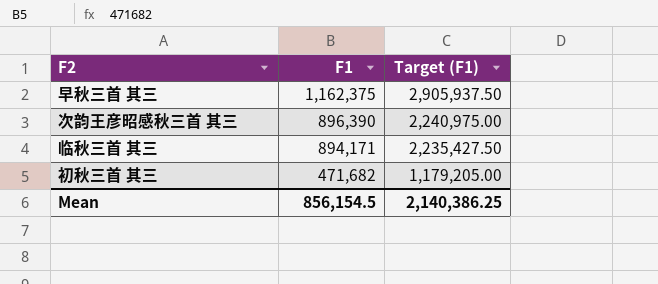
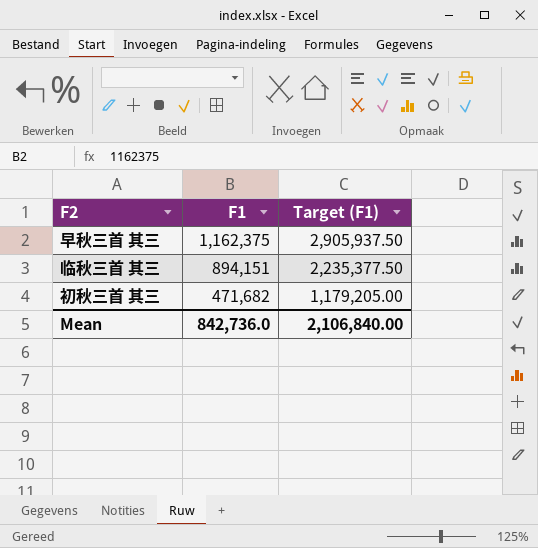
row 次韵王彦昭感秋三首 其三: 896,390 | 2,240,975.00 -> none
临秋三首 其三 | F1: 894,171 -> 894,151
临秋三首 其三 | Target (F1): 2,235,427.50 -> 2,235,377.50
Mean | F1: 856,154.5 -> 842,736.0
Mean | Target (F1): 2,140,386.25 -> 2,106,840.00

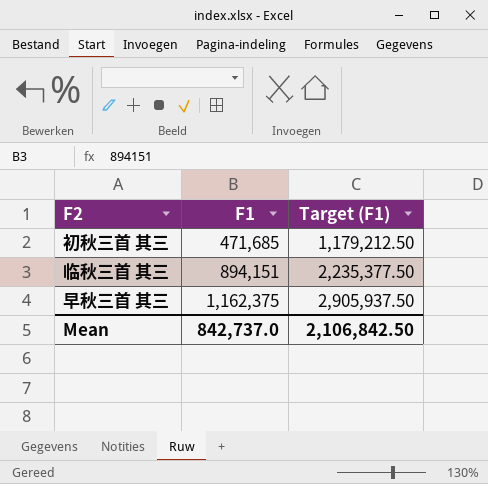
row order: F1 descending -> F1 ascending
初秋三首 其三 | F1: 471,682 -> 471,685
初秋三首 其三 | Target (F1): 1,179,205.00 -> 1,179,212.50
Mean | F1: 842,736.0 -> 842,737.0
Mean | Target (F1): 2,106,840.00 -> 2,106,842.50

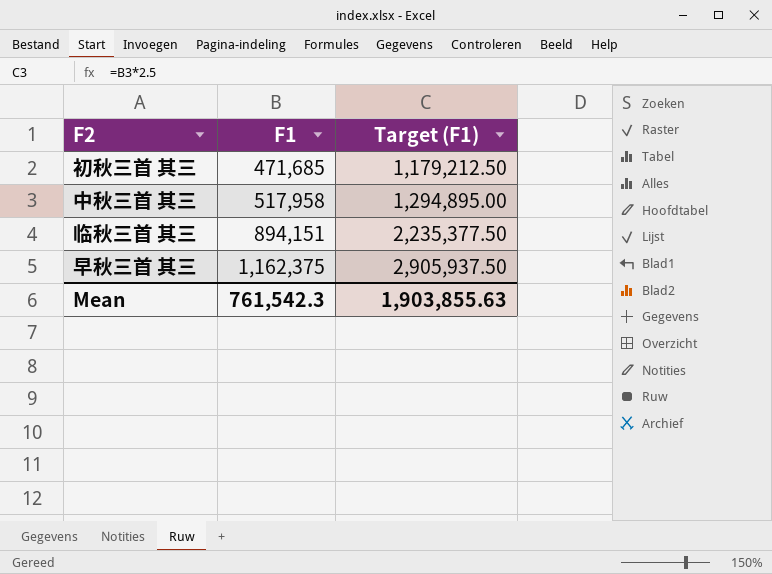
row 中秋三首 其三: none -> 517,958 | 1,294,895.00
Mean | F1: 842,737.0 -> 761,542.3
Mean | Target (F1): 2,106,842.50 -> 1,903,855.63

